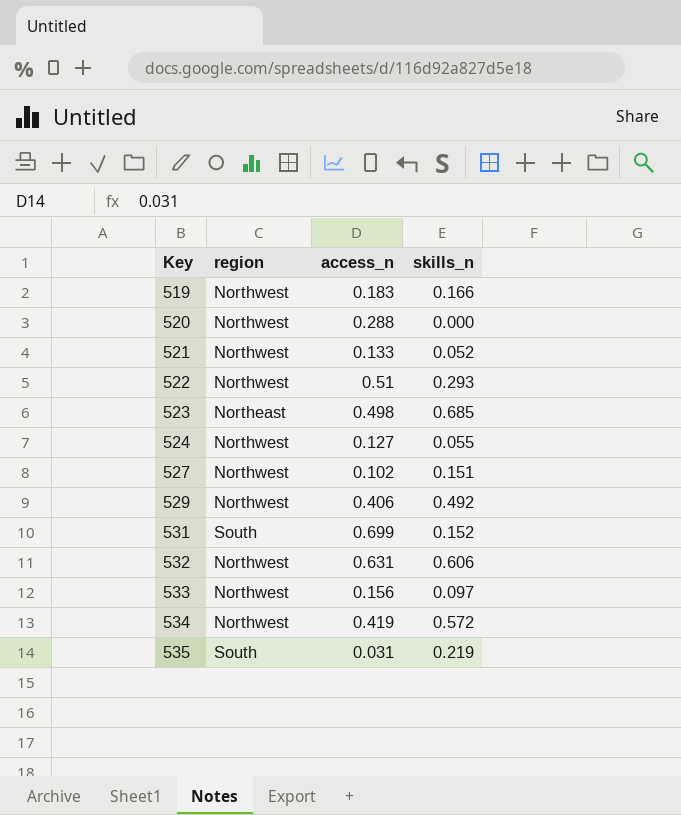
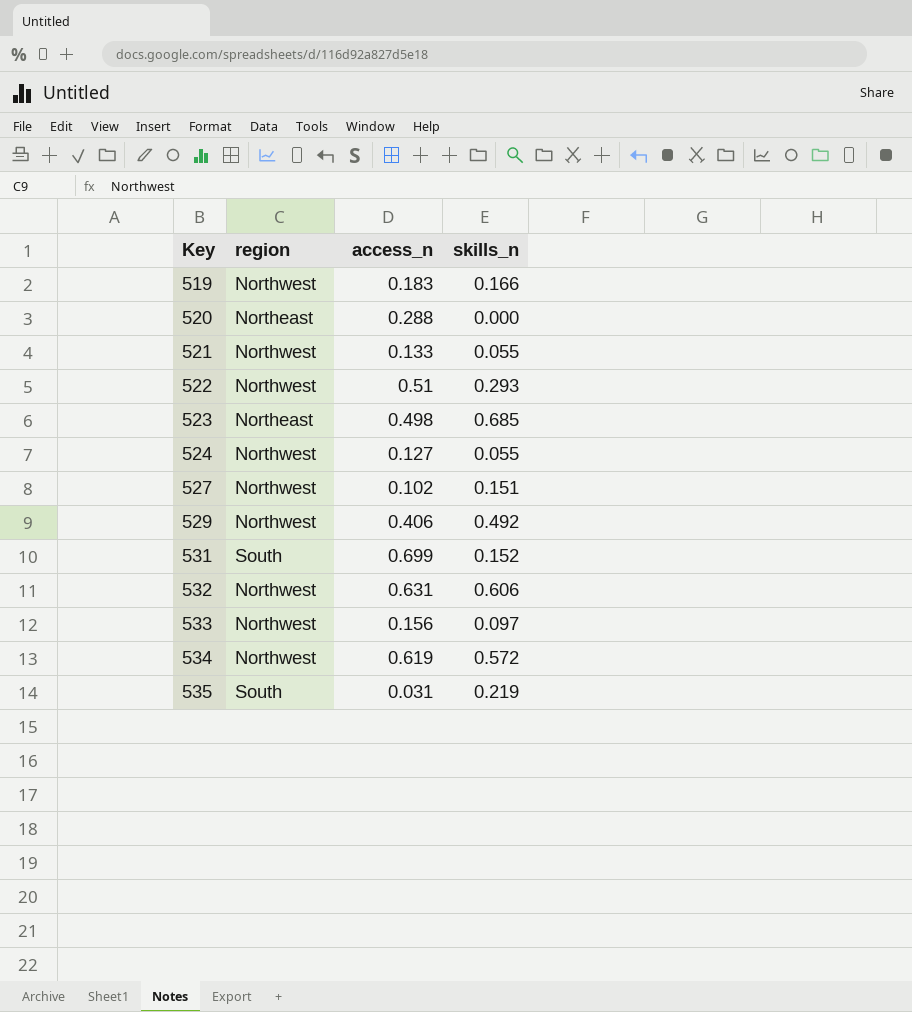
520 | region: Northwest -> Northeast
521 | skills_n: 0.052 -> 0.055
534 | access_n: 0.419 -> 0.619

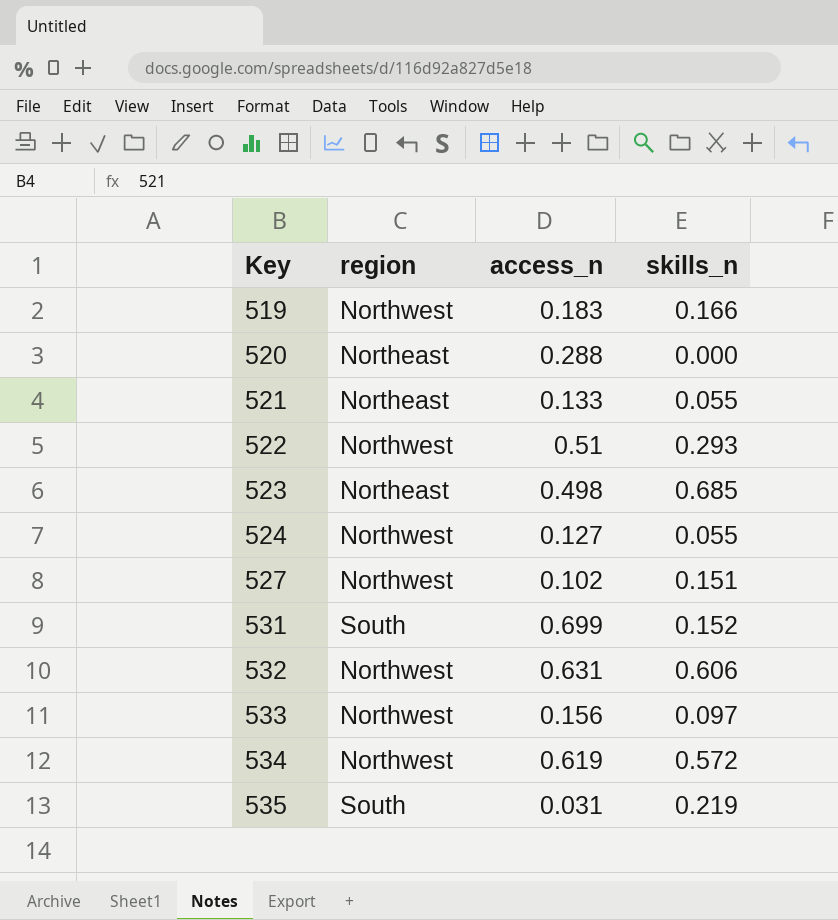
row 529: Northwest | 0.406 | 0.492 -> none
521 | region: Northwest -> Northeast

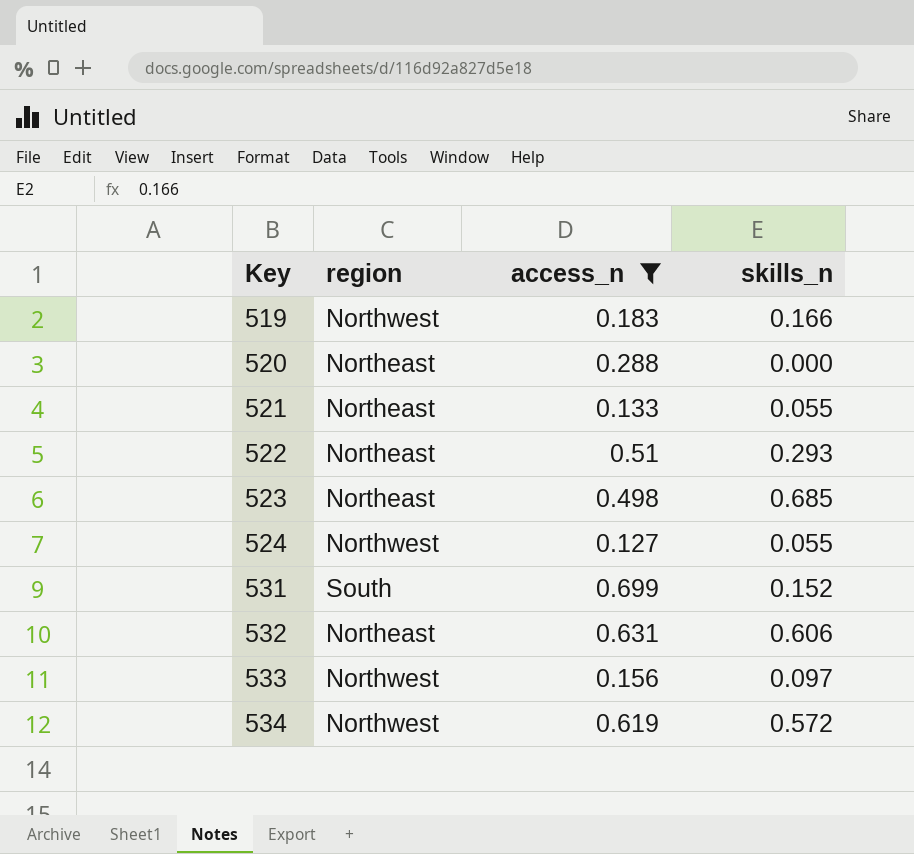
filter: none -> access_n >= 0.127
522 | region: Northwest -> Northeast
532 | region: Northwest -> Northeast

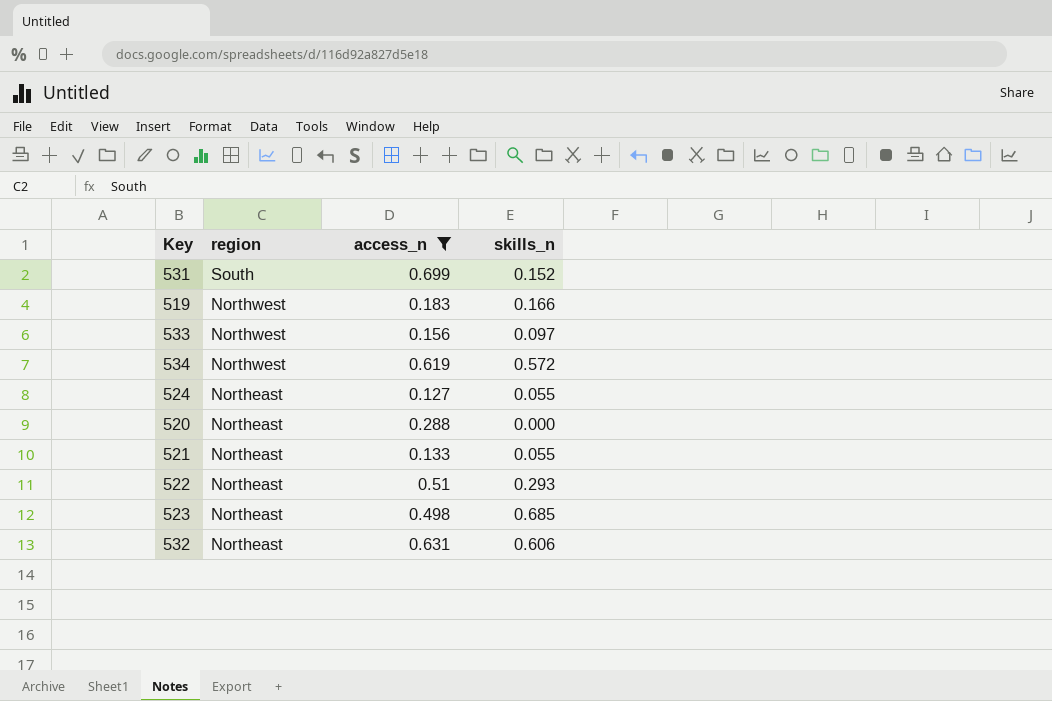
row order: Key ascending -> region descending
524 | region: Northwest -> Northeast

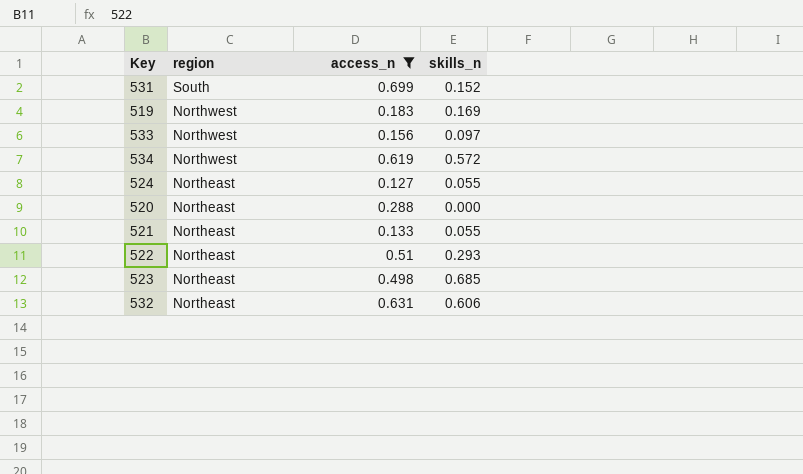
519 | skills_n: 0.166 -> 0.169

